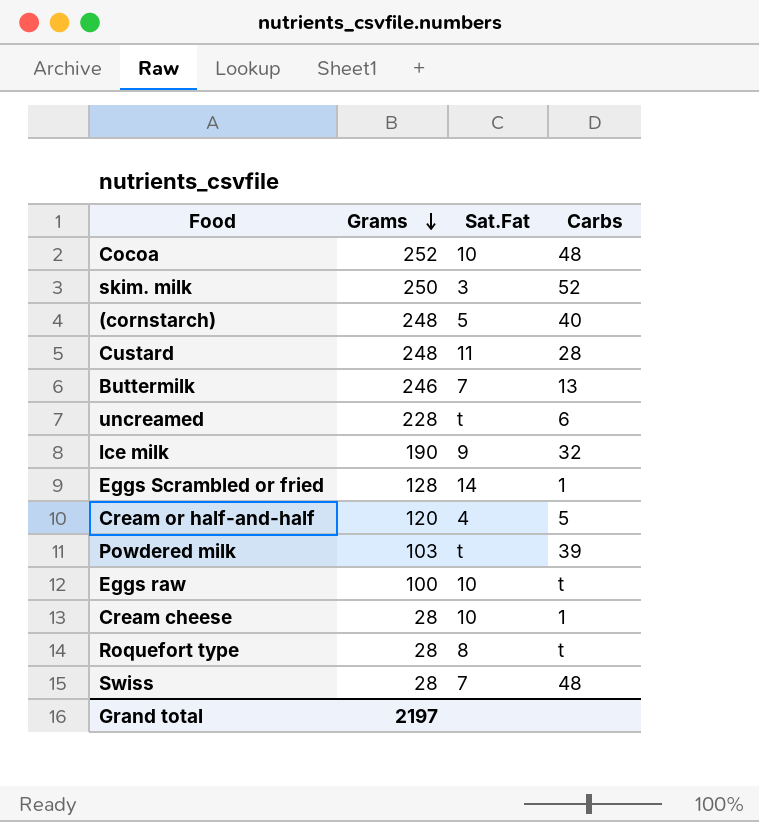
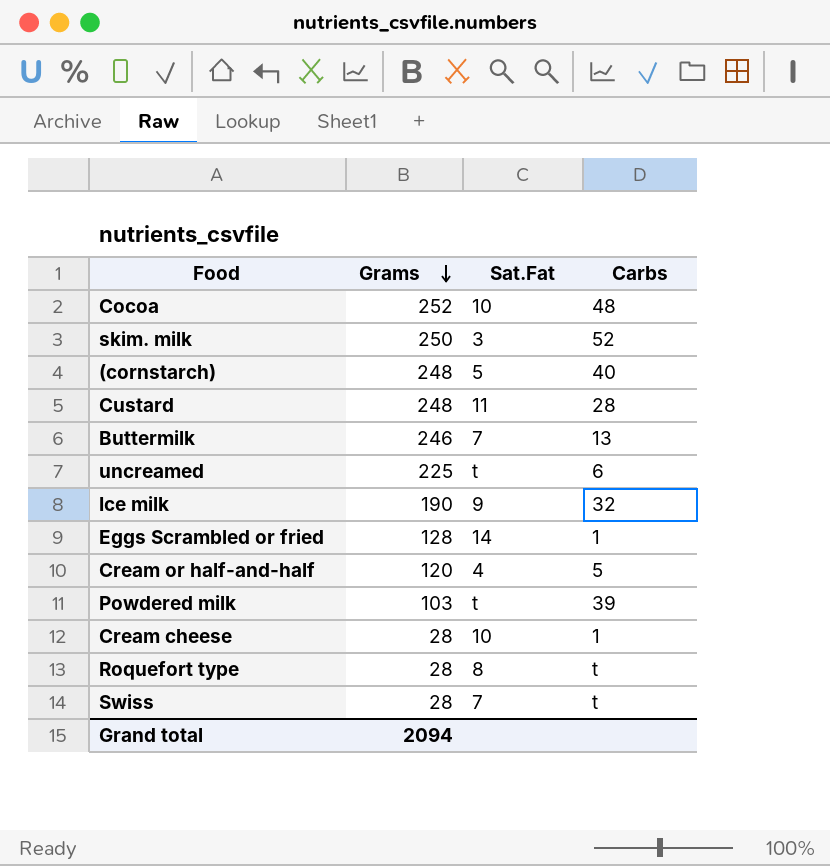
row Eggs raw: 100 | 10 | t -> none
uncreamed | Grams: 228 -> 225
Swiss | Carbs: 48 -> t
Grand total | Grams: 2197 -> 2094

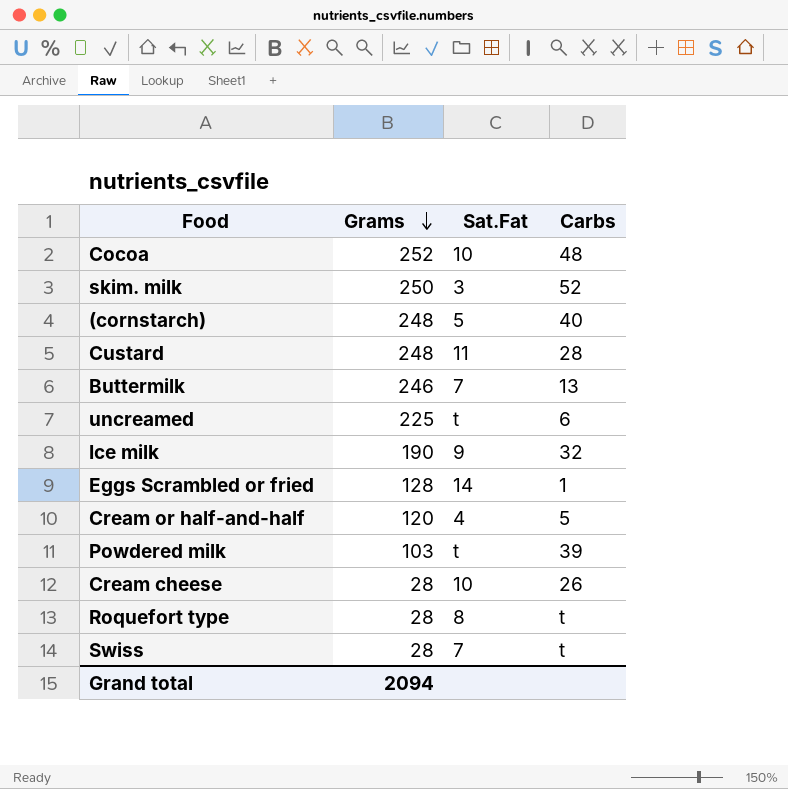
Cream cheese | Carbs: 1 -> 26

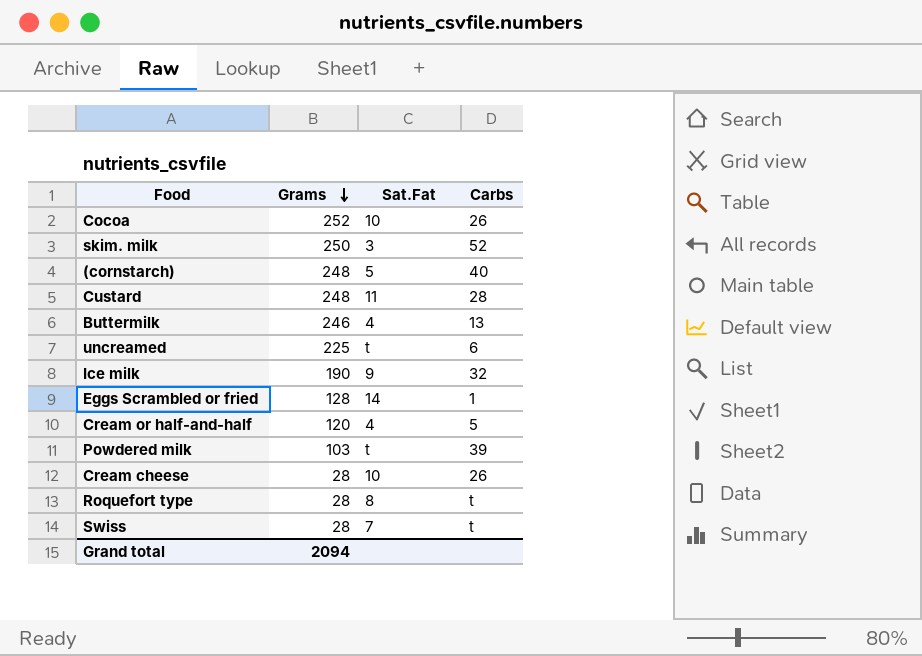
Cocoa | Carbs: 48 -> 26
Buttermilk | Sat.Fat: 7 -> 4

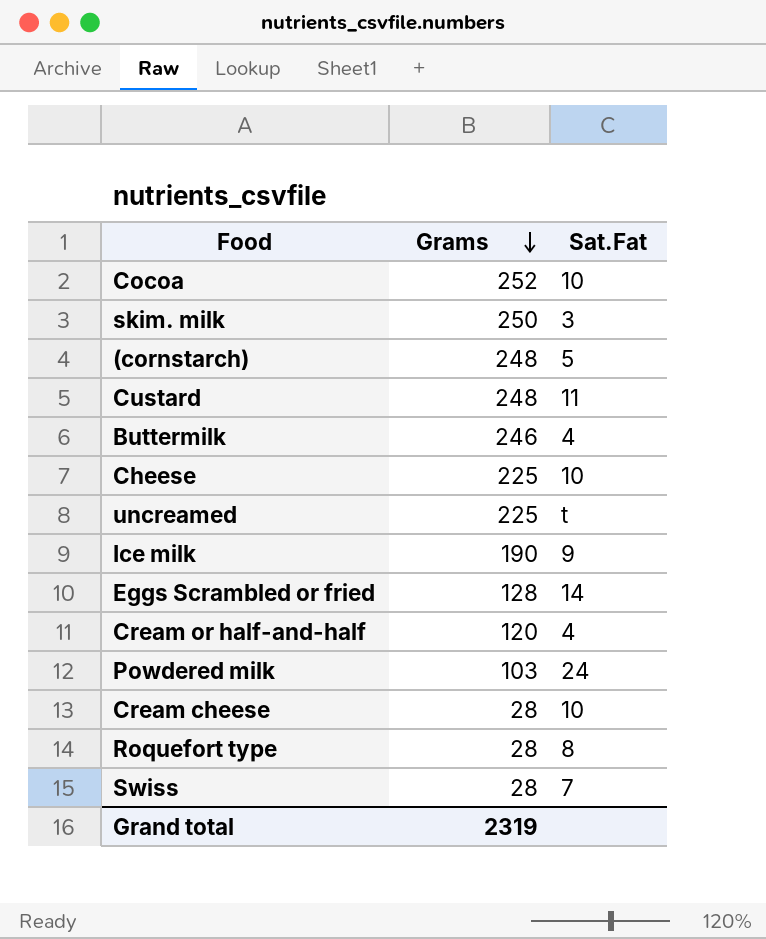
column Carbs | position: 4 -> none
row Cheese: none -> 225 | 10
Powdered milk | Sat.Fat: t -> 24
Grand total | Grams: 2094 -> 2319

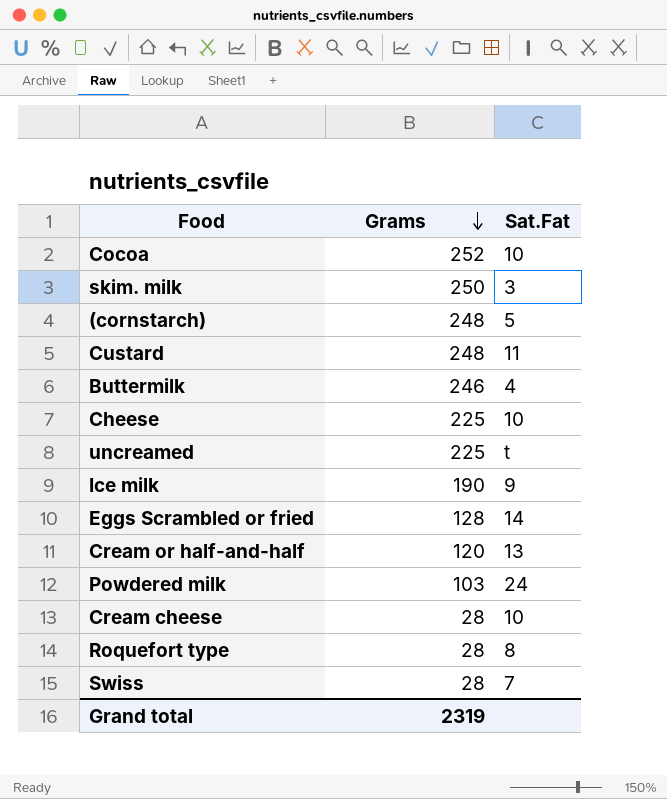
Cream or half-and-half | Sat.Fat: 4 -> 13

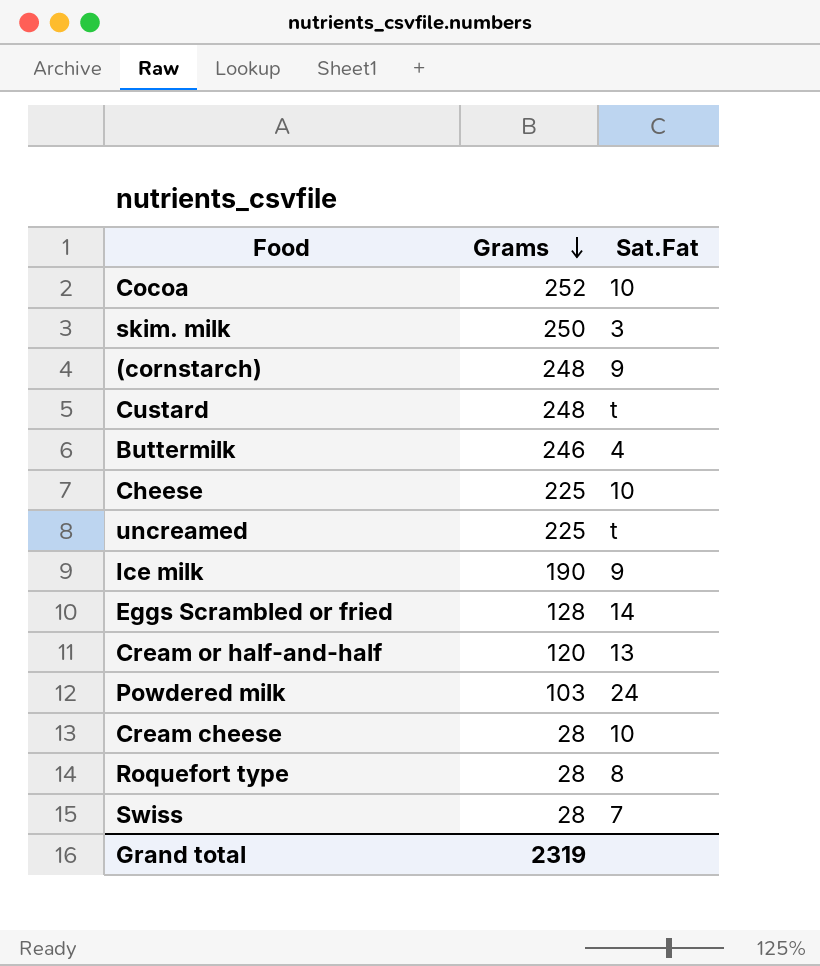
(cornstarch) | Sat.Fat: 5 -> 9
Custard | Sat.Fat: 11 -> t

